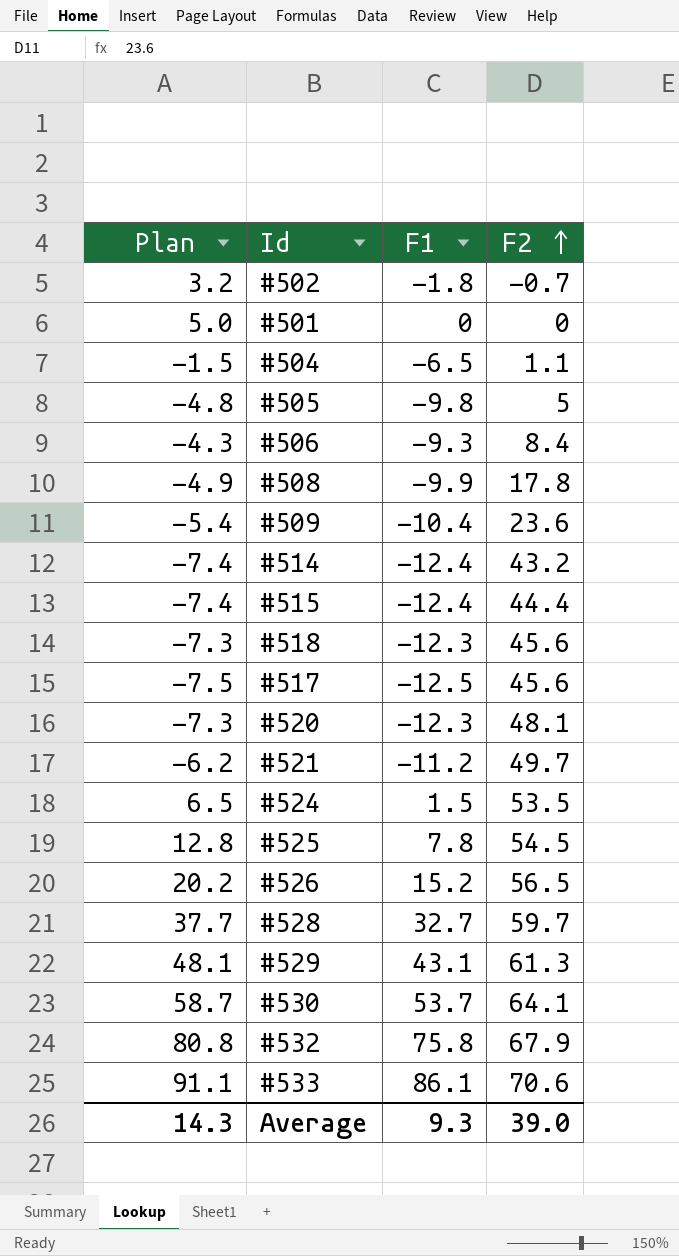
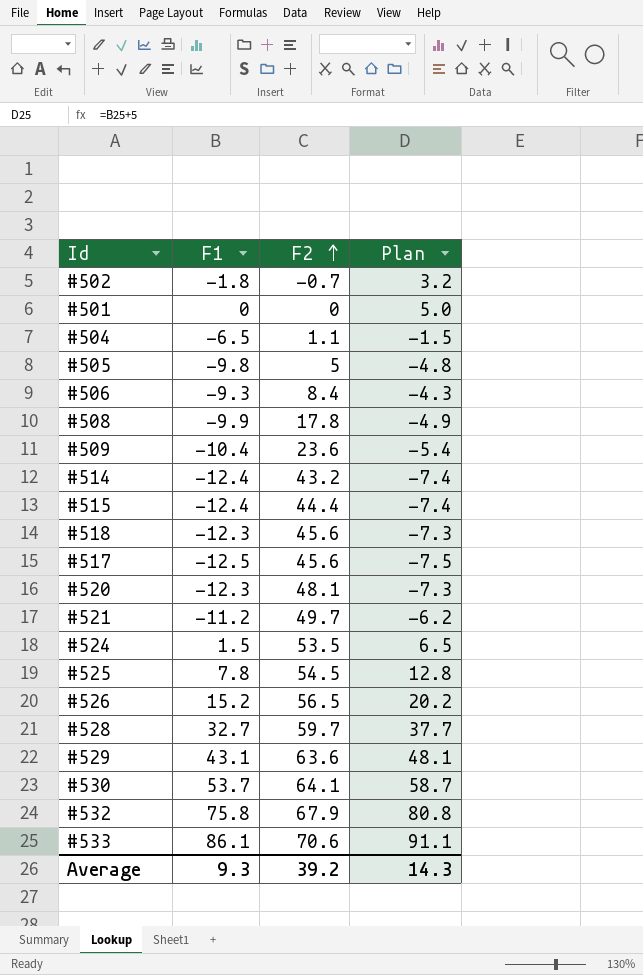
column Plan | position: 1 -> 4
#529 | F2: 61.3 -> 63.6
Average | F2: 39.0 -> 39.2

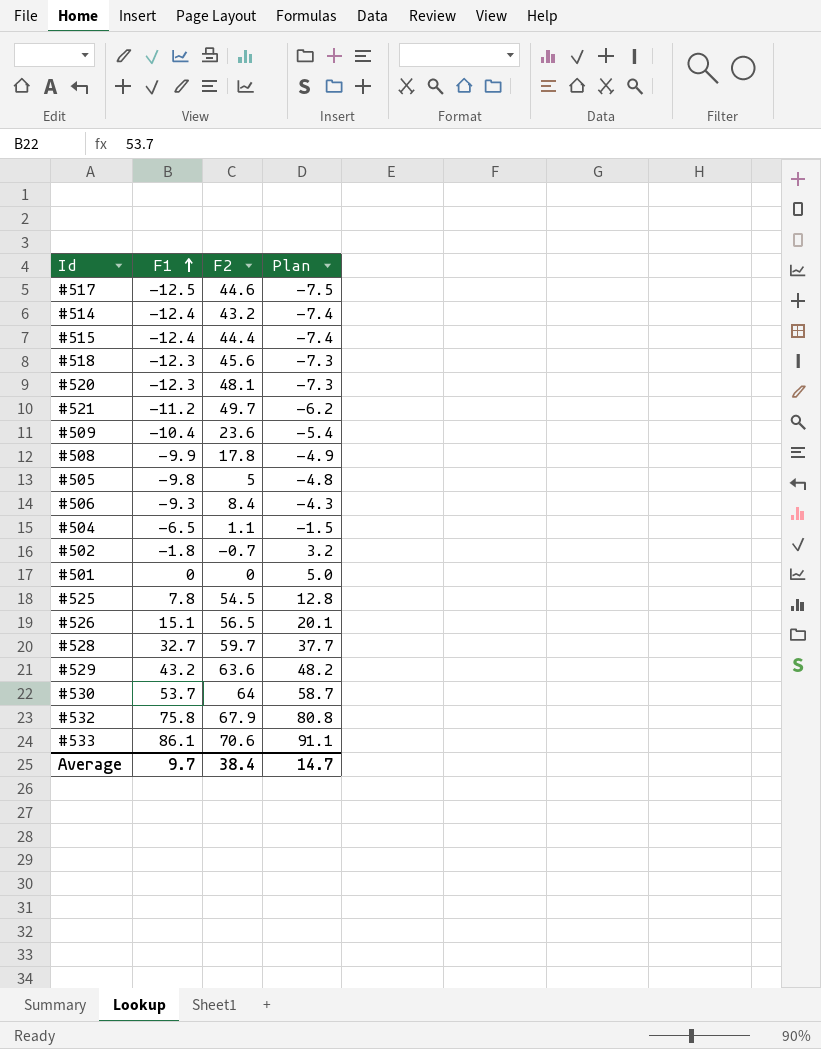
row order: F2 ascending -> F1 ascending
row #524: 1.5 | 53.5 | 6.5 -> none
#517 | F2: 45.6 -> 44.6
#526 | F1: 15.2 -> 15.1
#526 | Plan: 20.2 -> 20.1
#529 | F1: 43.1 -> 43.2
#529 | Plan: 48.1 -> 48.2
#530 | F2: 64.1 -> 64
Average | F1: 9.3 -> 9.7
Average | F2: 39.2 -> 38.4
Average | Plan: 14.3 -> 14.7

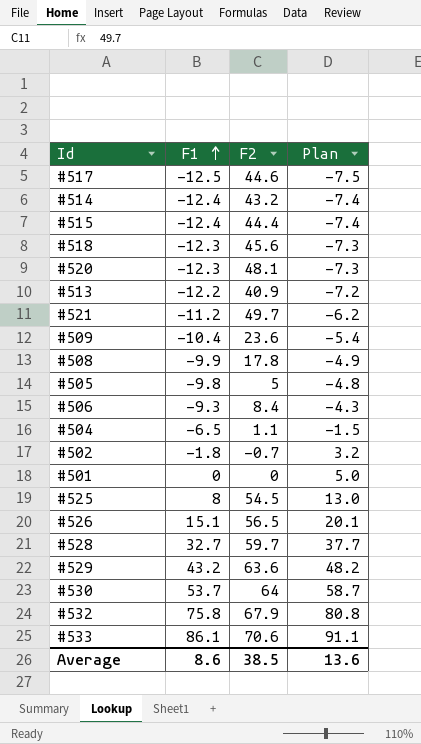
row #513: none -> -12.2 | 40.9 | -7.2
#525 | F1: 7.8 -> 8
#525 | Plan: 12.8 -> 13.0
Average | F1: 9.7 -> 8.6
Average | F2: 38.4 -> 38.5
Average | Plan: 14.7 -> 13.6

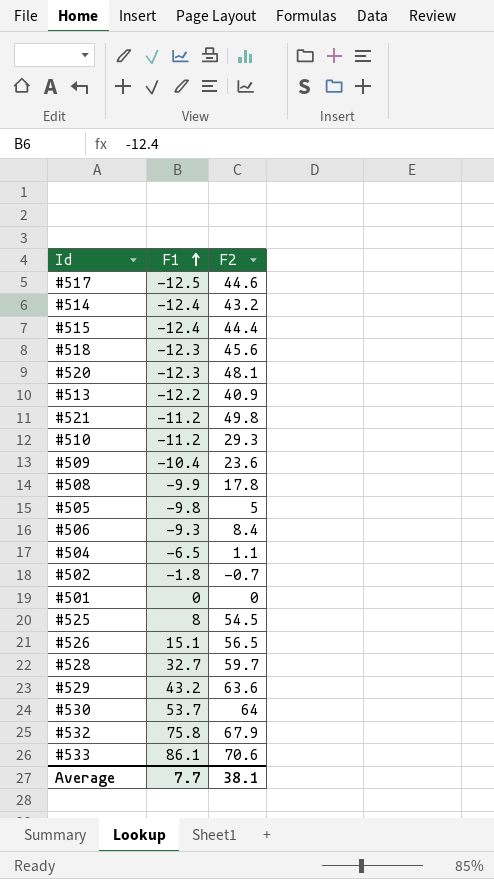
column Plan | formula: [F1] + 5 -> none
#521 | F2: 49.7 -> 49.8
row #510: none -> -11.2 | 29.3
Average | F1: 8.6 -> 7.7
Average | F2: 38.5 -> 38.1

